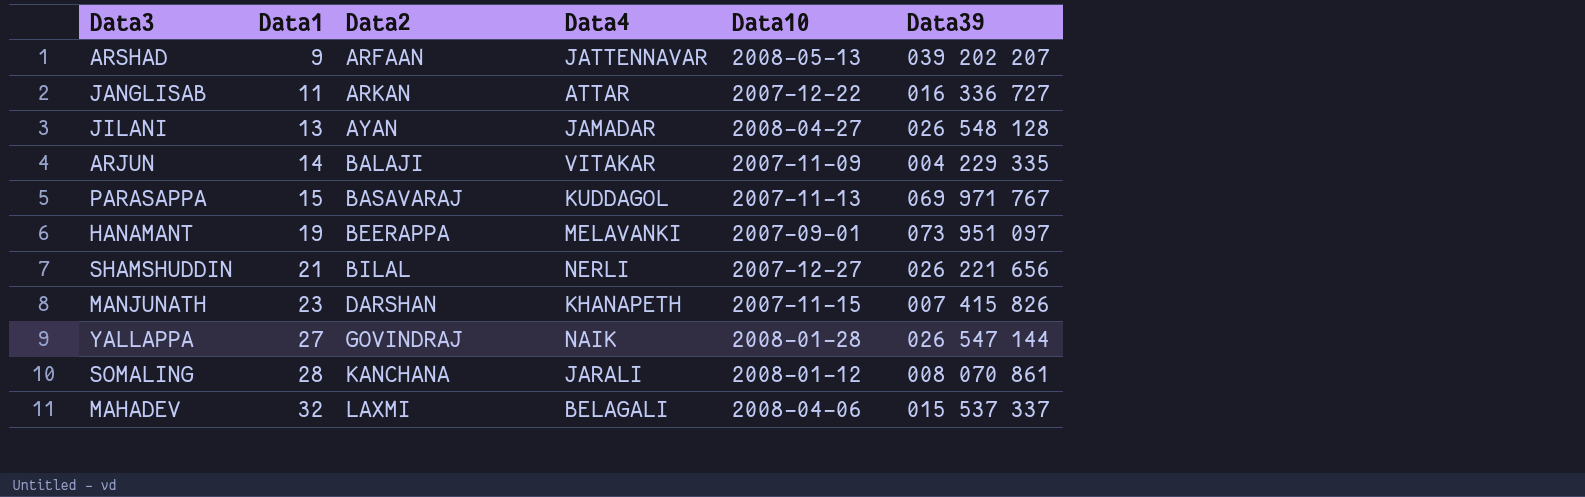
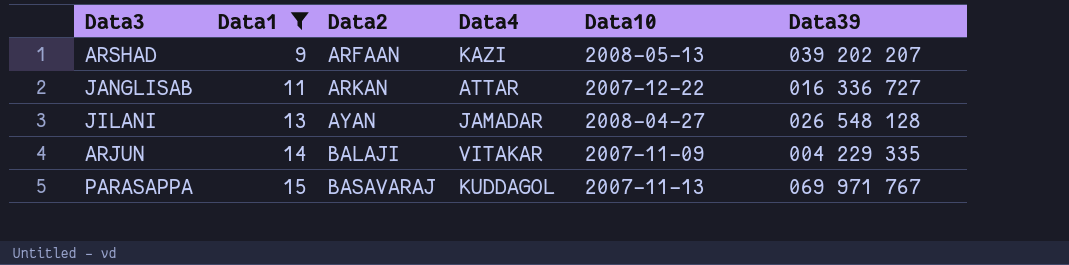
filter: none -> Data1 <= 15
ARSHAD | Data4: JATTENNAVAR -> KAZI

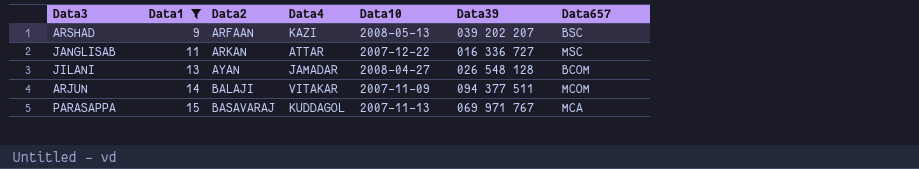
column Data657 | position: none -> 7
ARJUN | Data39: 004 229 335 -> 094 377 511

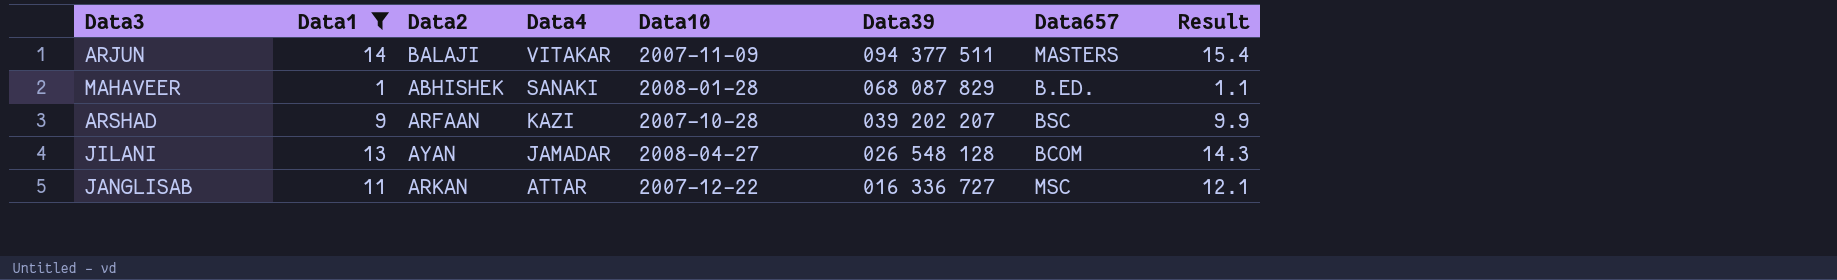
row order: Data1 ascending -> Data4 descending
column Result | formula: none -> [Data1] * 1.1
row PARASAPPA: 15 | BASAVARAJ | KUDDAGOL | 2007-11-13 | 069 971 767 | MCA -> none
ARJUN | Data657: MCOM -> MASTERS
row MAHAVEER: none -> 1 | ABHISHEK | SANAKI | 2008-01-28 | 068 087 829 | B.ED. | 1.1
ARSHAD | Data10: 2008-05-13 -> 2007-10-28

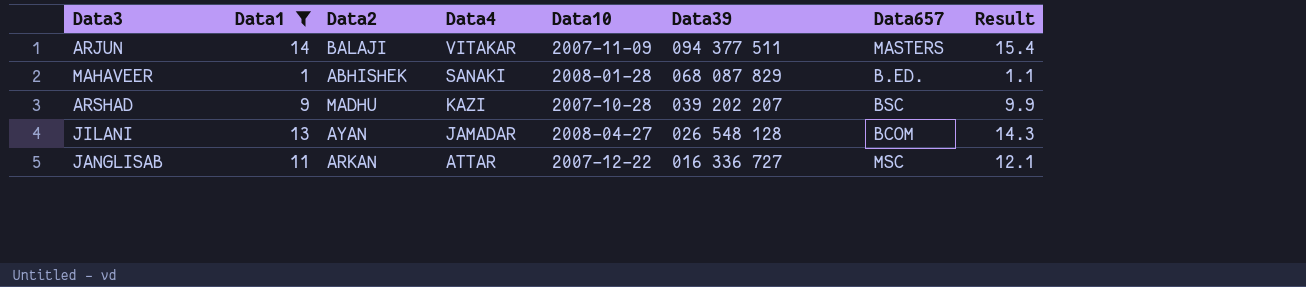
ARSHAD | Data2: ARFAAN -> MADHU

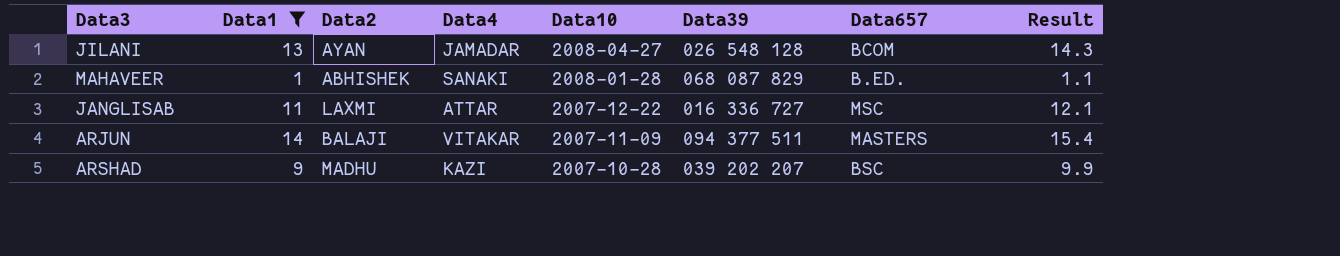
row order: Data4 descending -> Data10 descending
JANGLISAB | Data2: ARKAN -> LAXMI

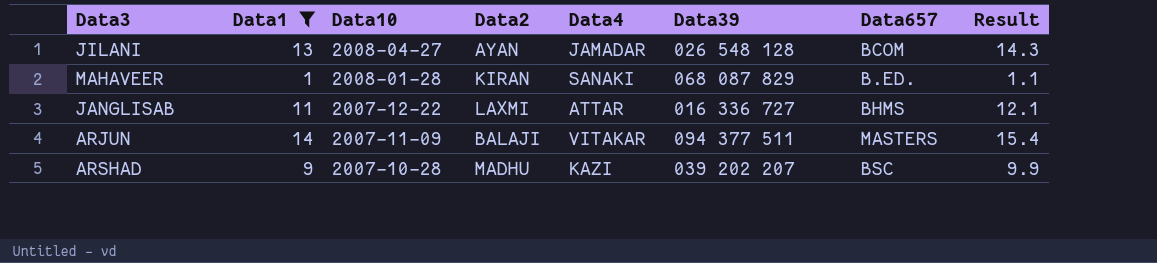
column Data10 | position: 5 -> 3
MAHAVEER | Data2: ABHISHEK -> KIRAN
JANGLISAB | Data657: MSC -> BHMS

